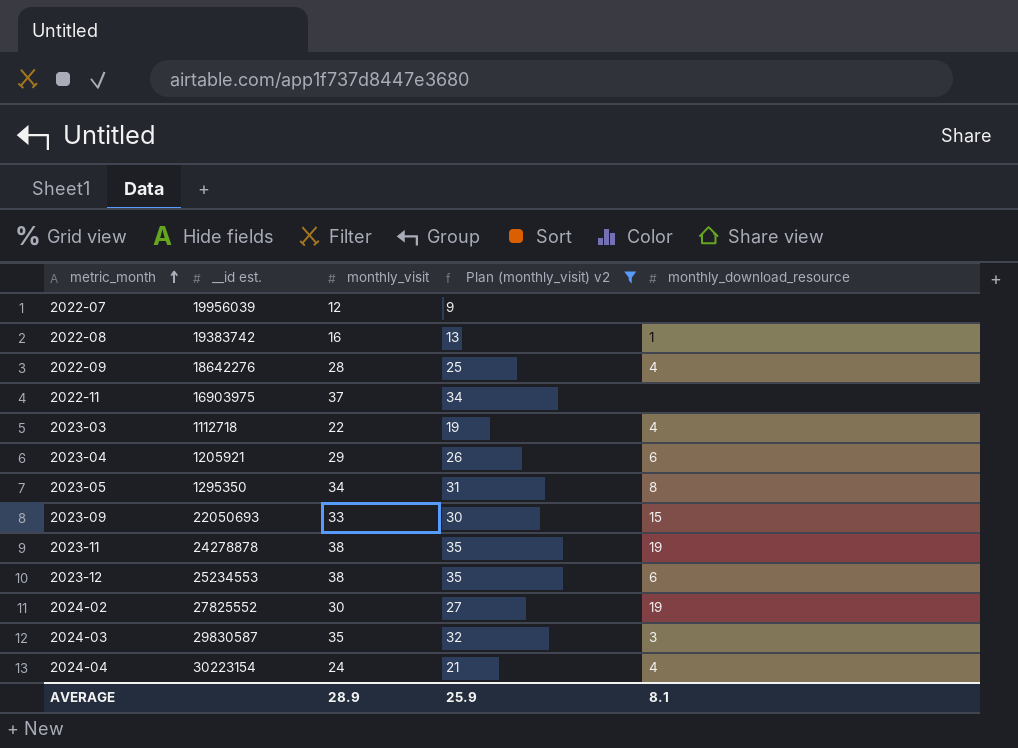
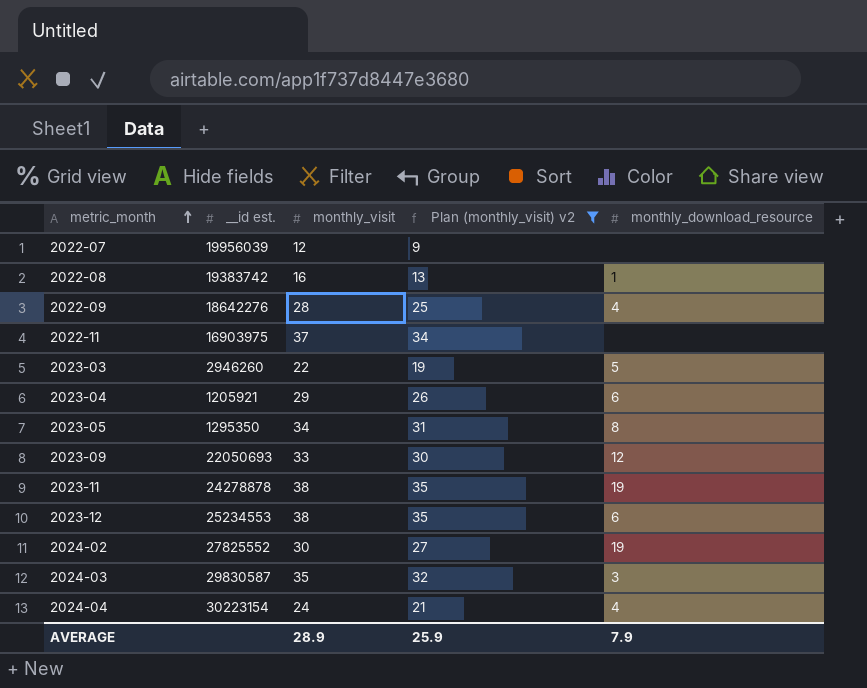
2023-03 | __id est.: 1112718 -> 2946260
2023-03 | monthly_download_resource: 4 -> 5
2023-09 | monthly_download_resource: 15 -> 12
AVERAGE | monthly_download_resource: 8.1 -> 7.9

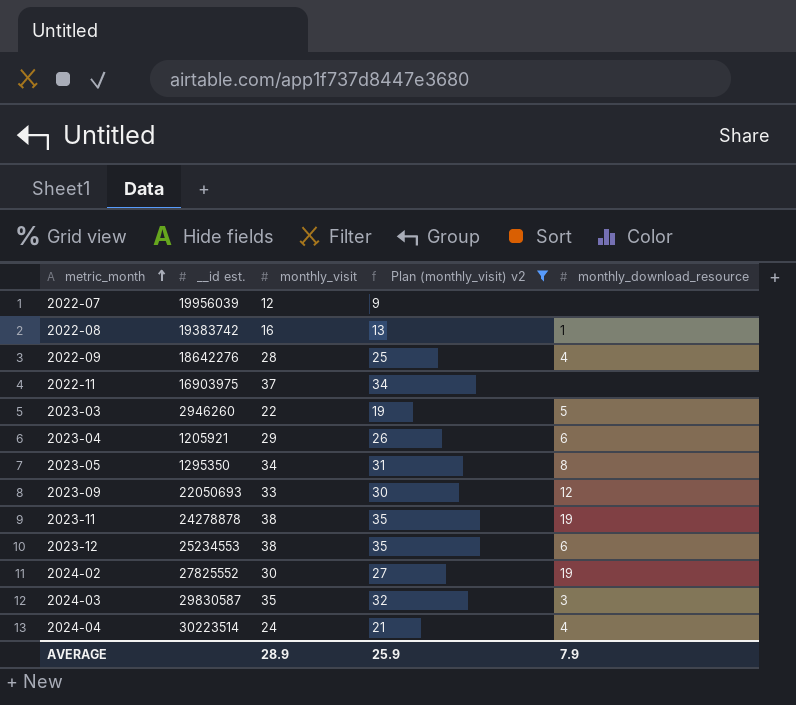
2024-04 | __id est.: 30223154 -> 30223514

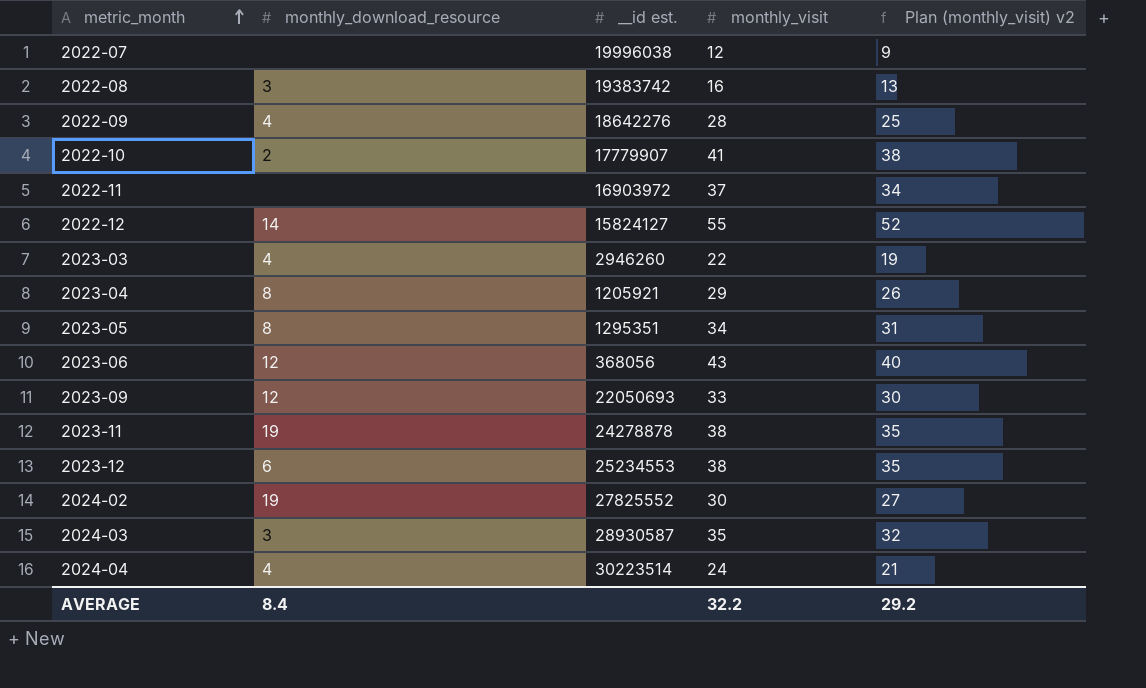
filter: Plan (monthly_visit) v2 <= 35 -> none
column monthly_download_resource | position: 5 -> 2
2022-07 | __id est.: 19956039 -> 19996038
2022-08 | monthly_download_resource: 1 -> 3
2022-11 | __id est.: 16903975 -> 16903972
2023-03 | monthly_download_resource: 5 -> 4
2023-04 | monthly_download_resource: 6 -> 8
2023-05 | __id est.: 1295350 -> 1295351
2024-03 | __id est.: 29830587 -> 28930587
AVERAGE | monthly_download_resource: 7.9 -> 8.4
AVERAGE | monthly_visit: 28.9 -> 32.2
AVERAGE | Plan (monthly_visit) v2: 25.9 -> 29.2

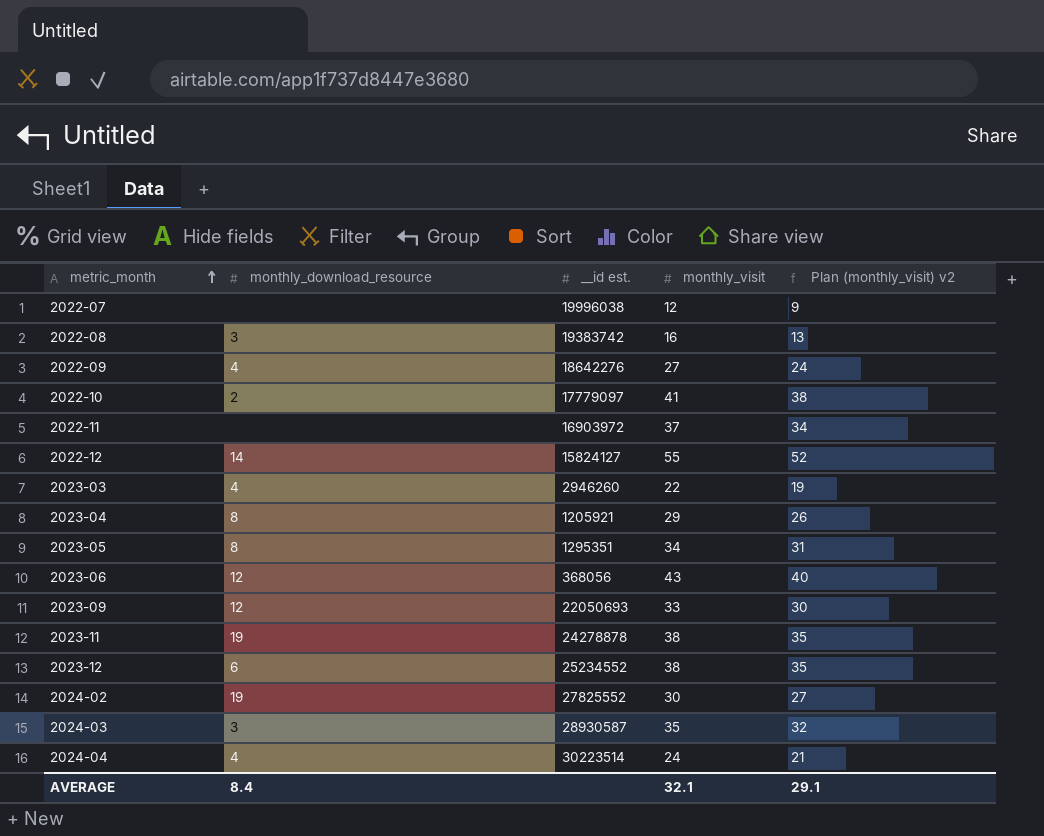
2022-09 | monthly_visit: 28 -> 27
2022-09 | Plan (monthly_visit) v2: 25 -> 24
2022-10 | __id est.: 17779907 -> 17779097
2023-12 | __id est.: 25234553 -> 25234552
AVERAGE | monthly_visit: 32.2 -> 32.1
AVERAGE | Plan (monthly_visit) v2: 29.2 -> 29.1

